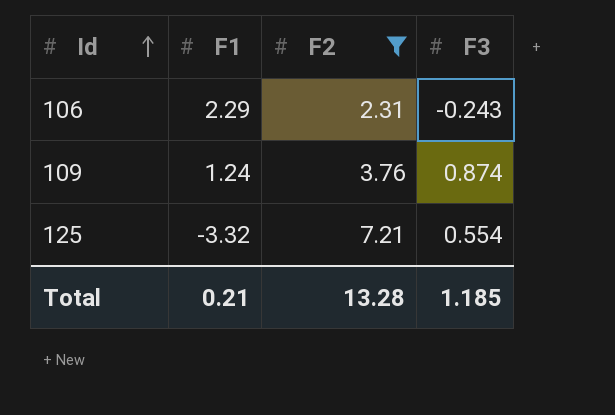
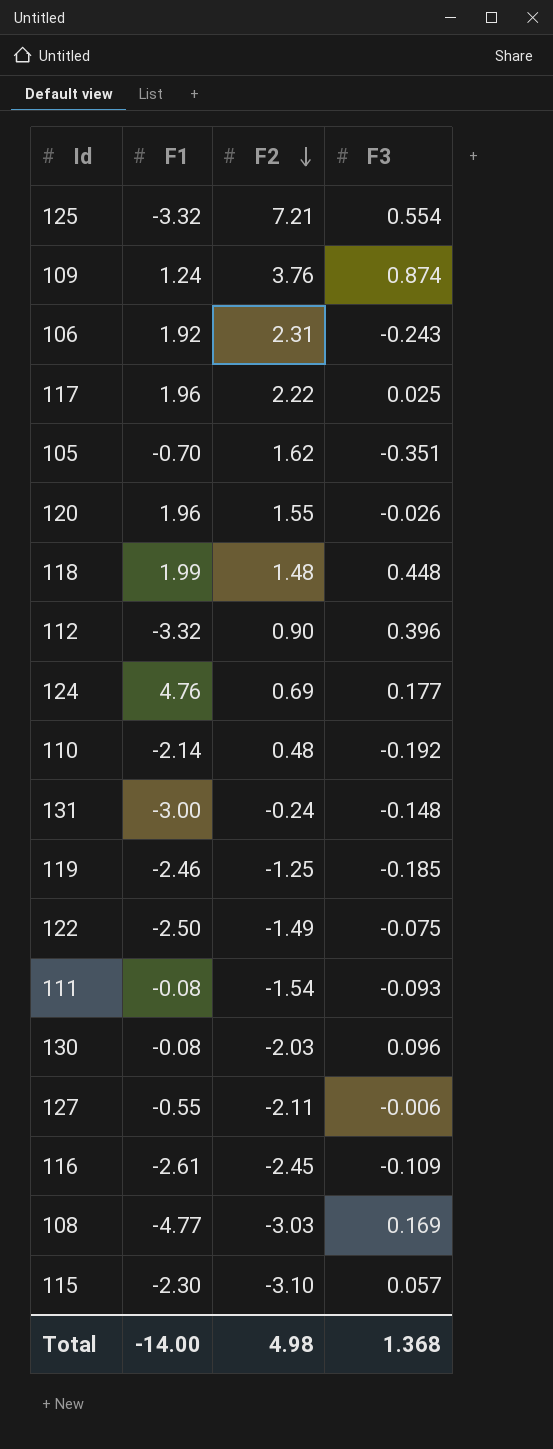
filter: F2 >= 2.31 -> none
row order: Id ascending -> F2 descending
106 | F1: 2.29 -> 1.92
Total | F1: 0.21 -> -14.00
Total | F2: 13.28 -> 4.98
Total | F3: 1.185 -> 1.368

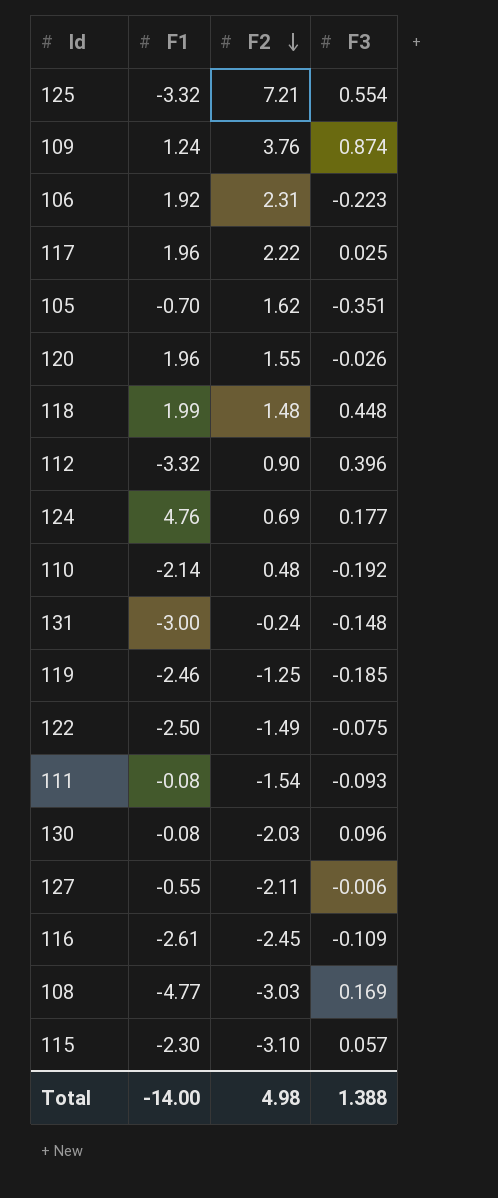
106 | F3: -0.243 -> -0.223
Total | F3: 1.368 -> 1.388

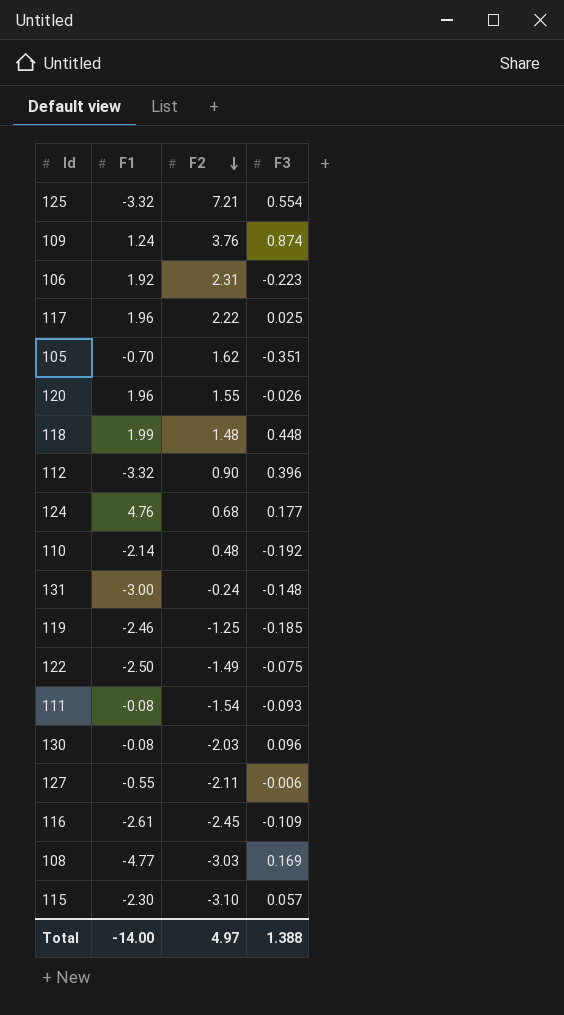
124 | F2: 0.69 -> 0.68
Total | F2: 4.98 -> 4.97

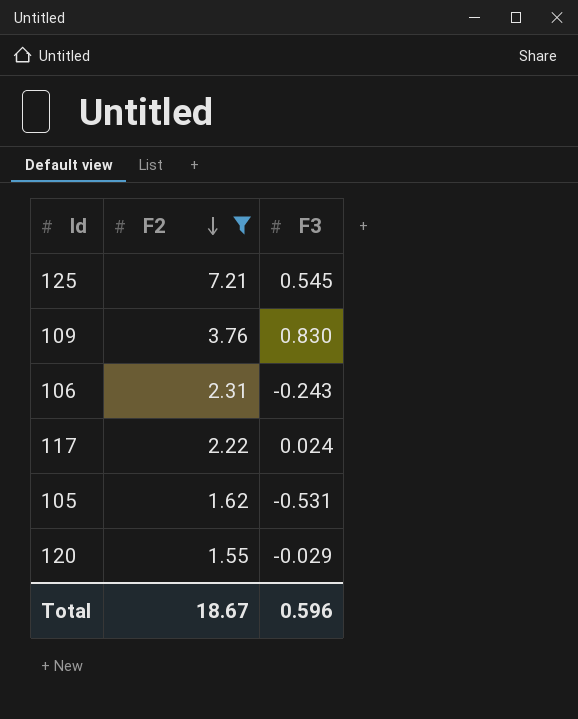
filter: none -> F2 >= 1.55
column F1 | position: 2 -> none
125 | F3: 0.554 -> 0.545
109 | F3: 0.874 -> 0.830
106 | F3: -0.223 -> -0.243
117 | F3: 0.025 -> 0.024
105 | F3: -0.351 -> -0.531
120 | F3: -0.026 -> -0.029
Total | F2: 4.97 -> 18.67
Total | F3: 1.388 -> 0.596

